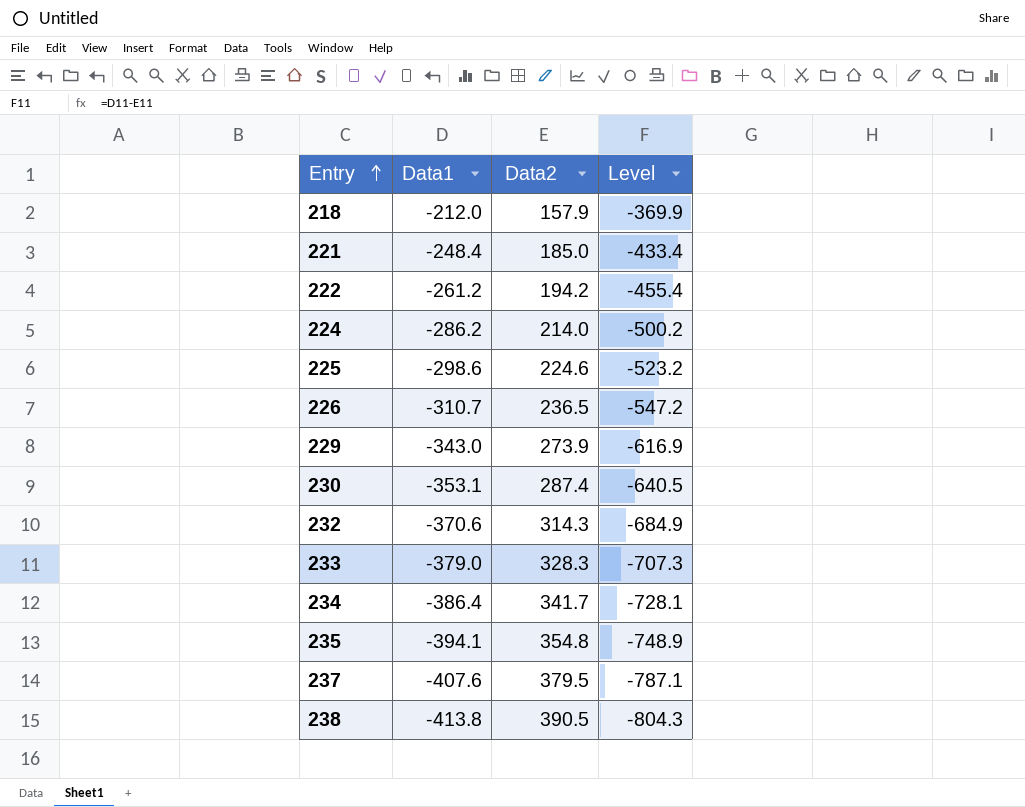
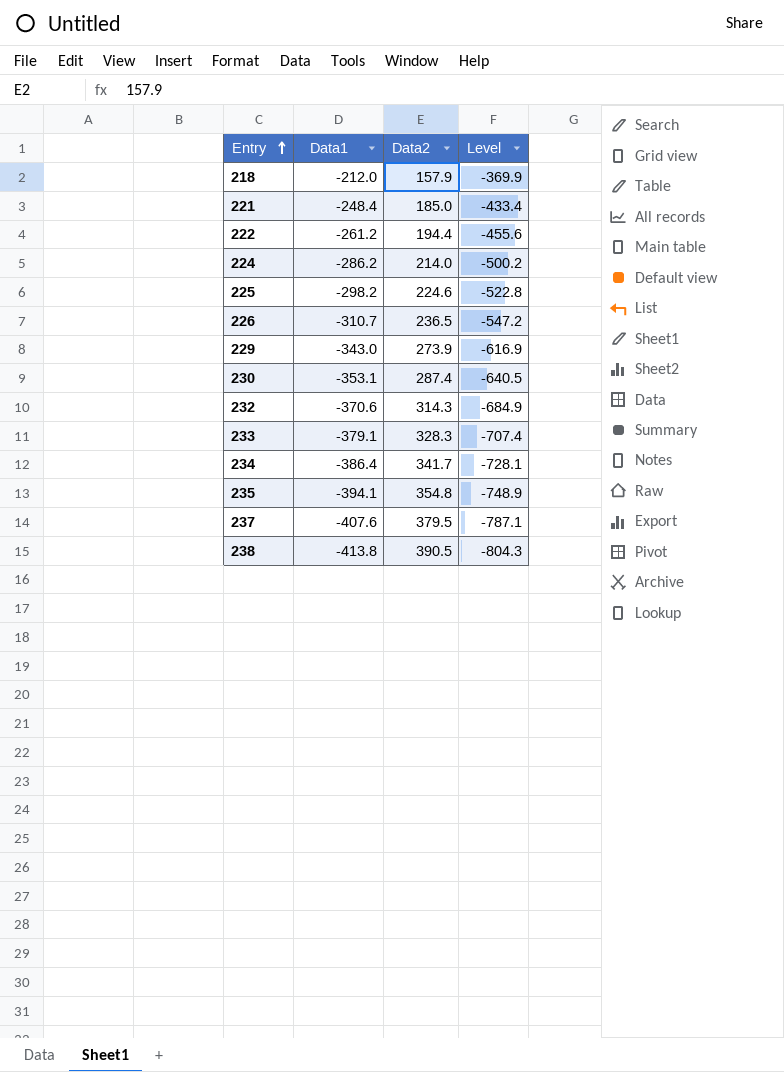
222 | Data2: 194.2 -> 194.4
222 | Level: -455.4 -> -455.6
225 | Data1: -298.6 -> -298.2
225 | Level: -523.2 -> -522.8
233 | Data1: -379.0 -> -379.1
233 | Level: -707.3 -> -707.4

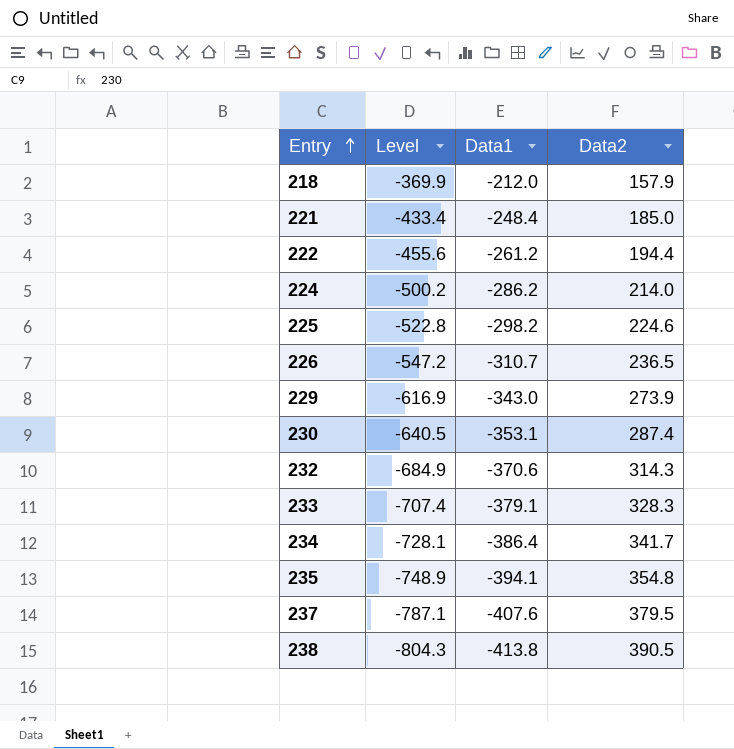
column Level | position: 4 -> 2

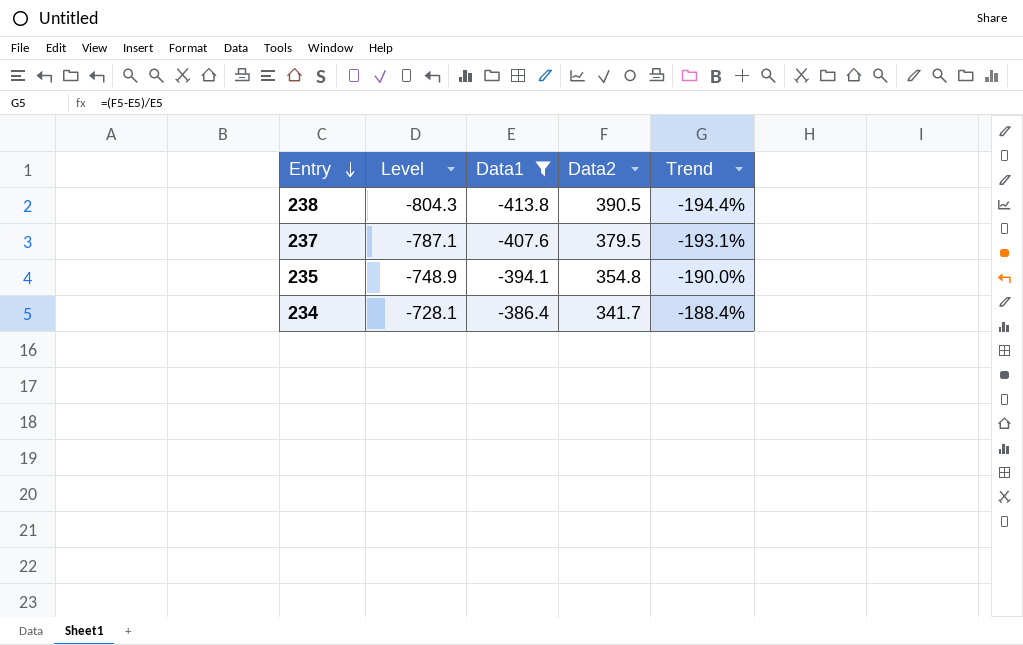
filter: none -> Data1 <= -386.4
row order: Entry ascending -> Entry descending
column Trend | formula: none -> ([Data2] - [Data1]) / [Data1]

